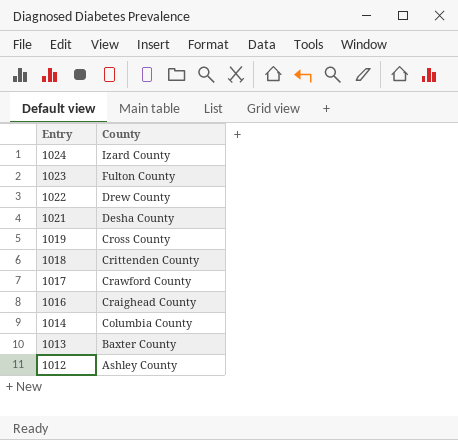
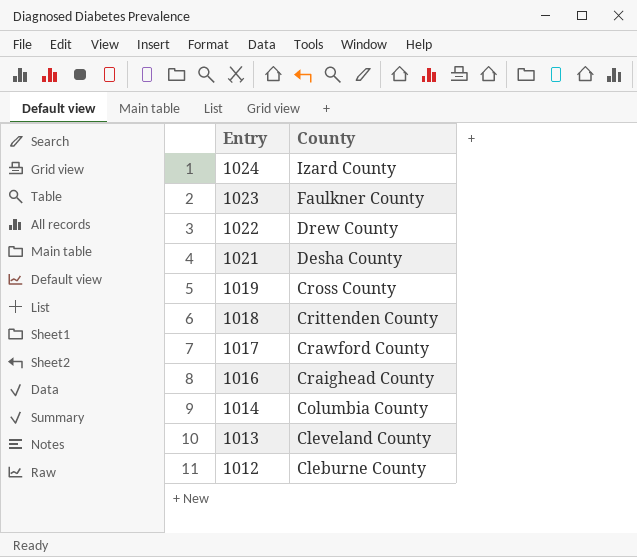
1023 | County: Fulton County -> Faulkner County
1013 | County: Baxter County -> Cleveland County
1012 | County: Ashley County -> Cleburne County

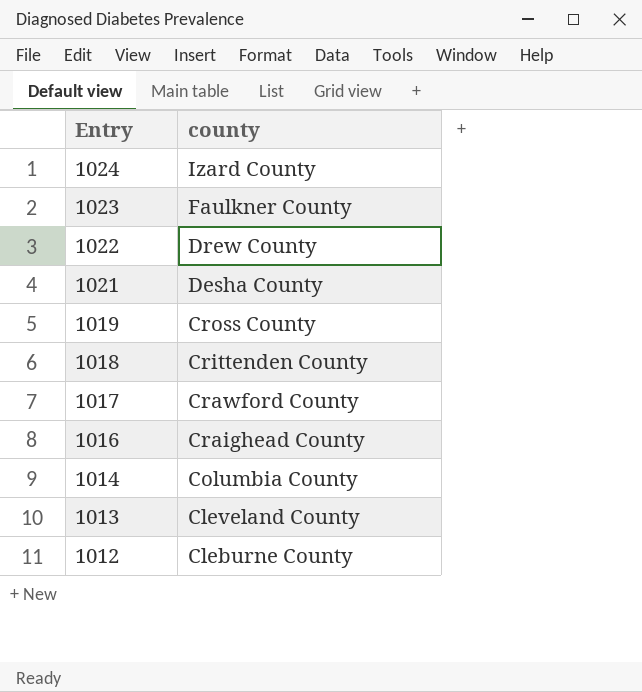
column name: County -> county

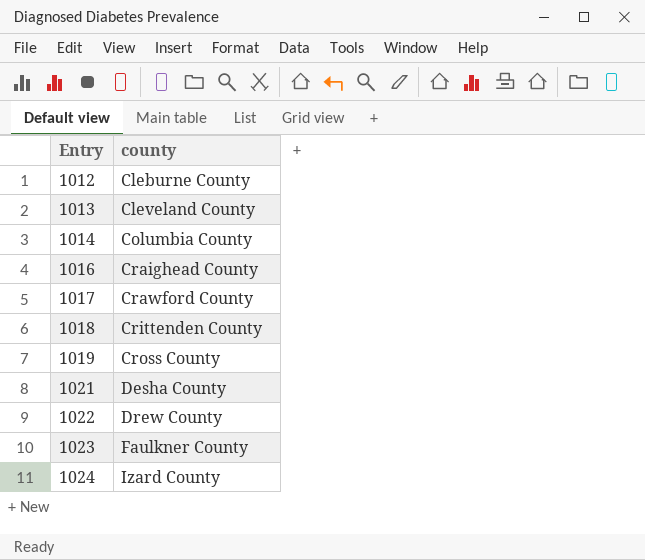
row order: Entry descending -> Entry ascending

